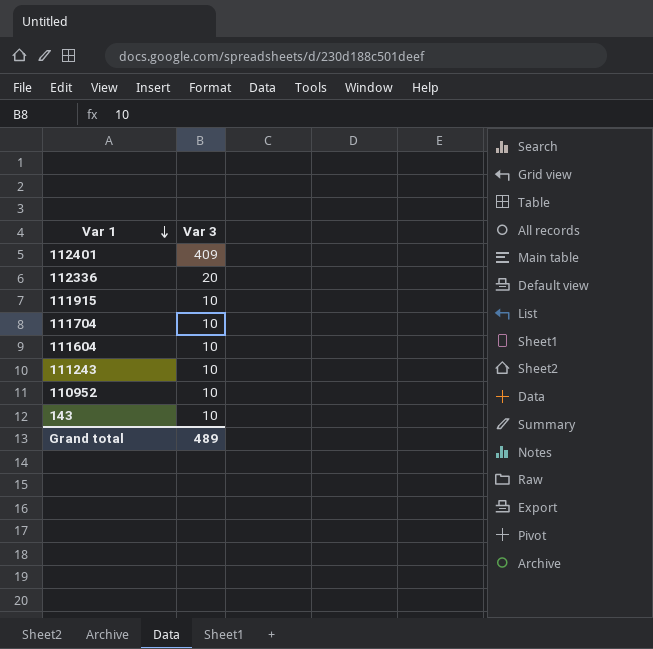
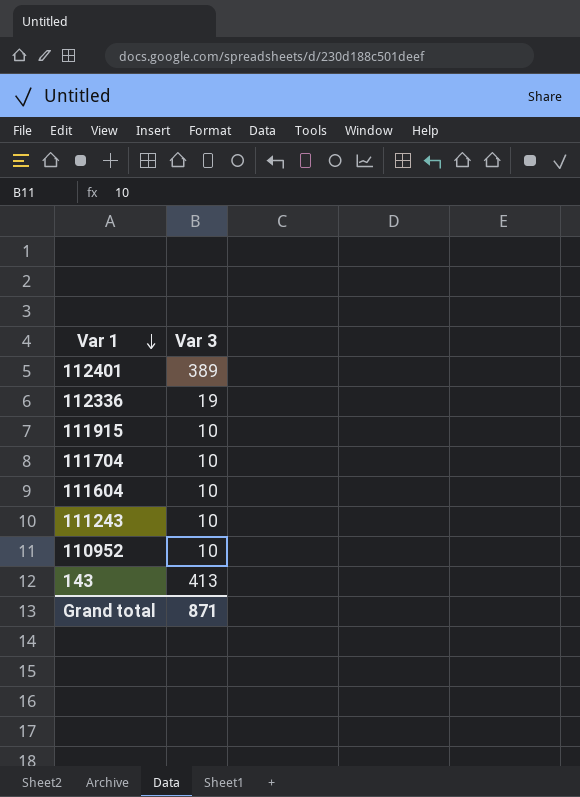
112401 | Var 3: 409 -> 389
112336 | Var 3: 20 -> 19
143 | Var 3: 10 -> 413
Grand total | Var 3: 489 -> 871

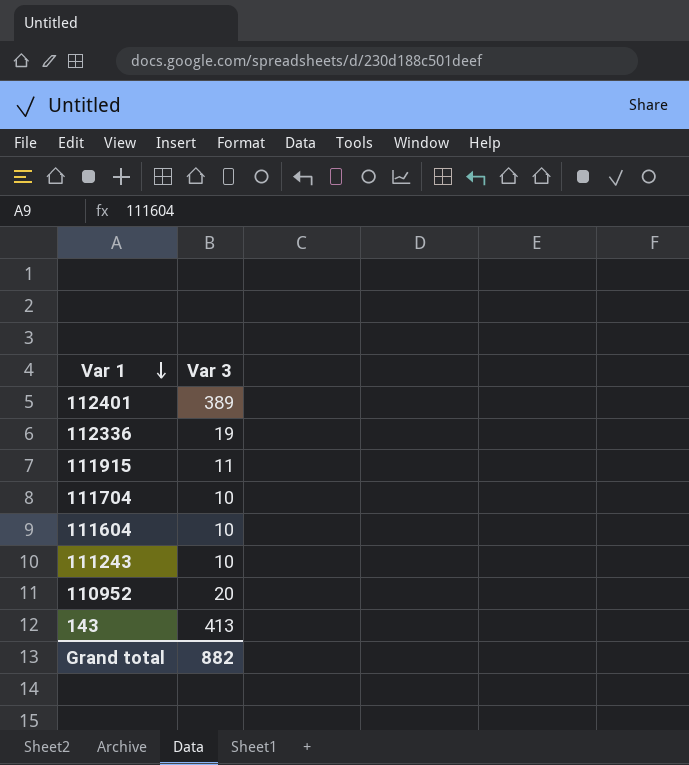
111915 | Var 3: 10 -> 11
110952 | Var 3: 10 -> 20
Grand total | Var 3: 871 -> 882

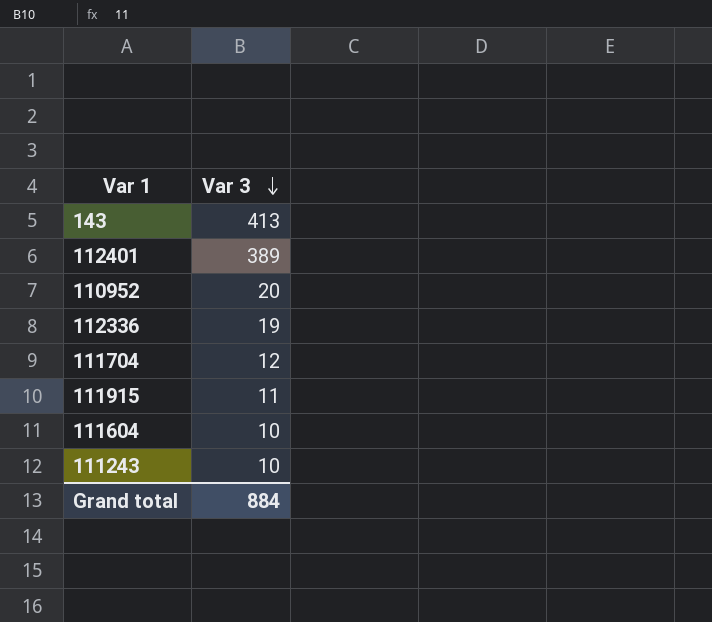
row order: Var 1 descending -> Var 3 descending
111704 | Var 3: 10 -> 12
Grand total | Var 3: 882 -> 884

